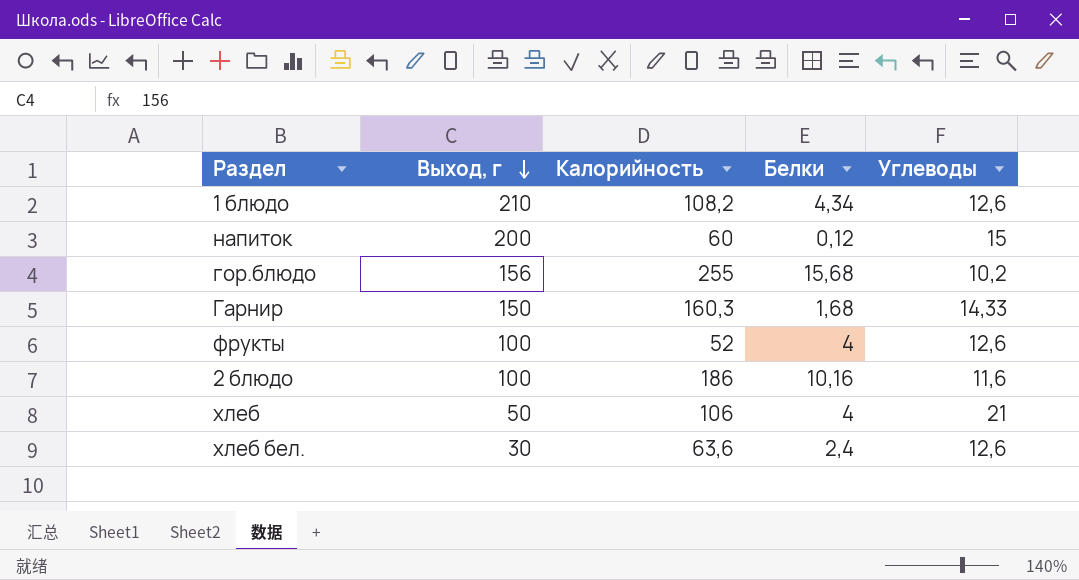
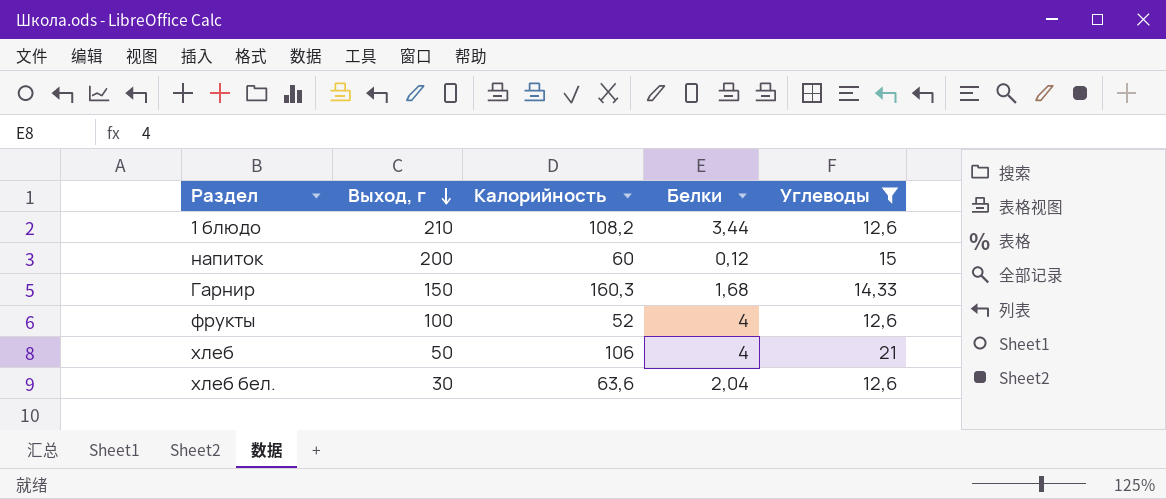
filter: none -> Углеводы >= 12,6
1 блюдо | Белки: 4,34 -> 3,44
хлеб бел. | Белки: 2,4 -> 2,04

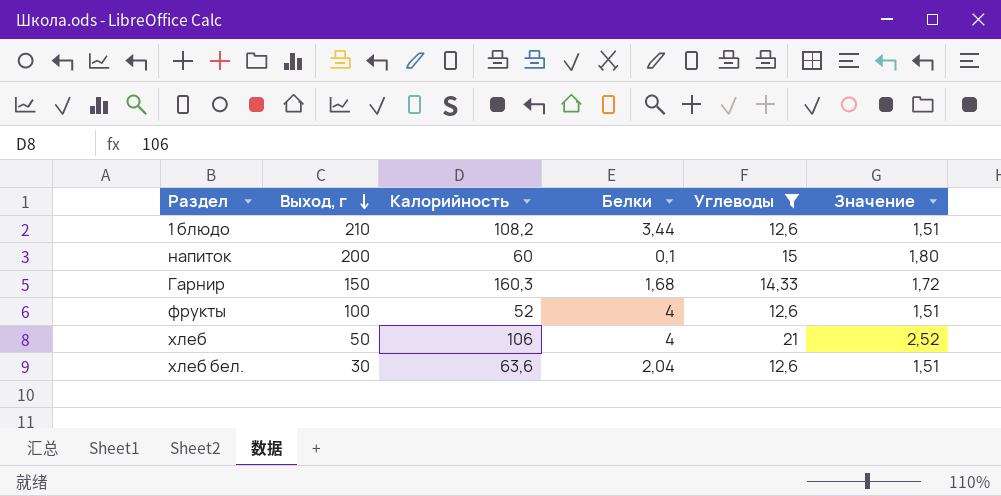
column Значение | formula: none -> [Углеводы] * 0,12
напиток | Белки: 0,12 -> 0,1

